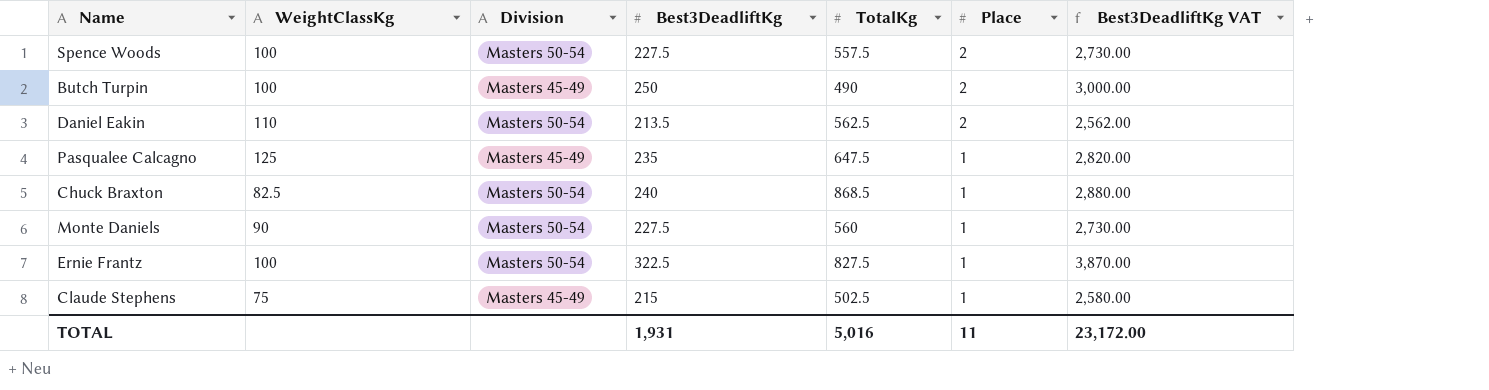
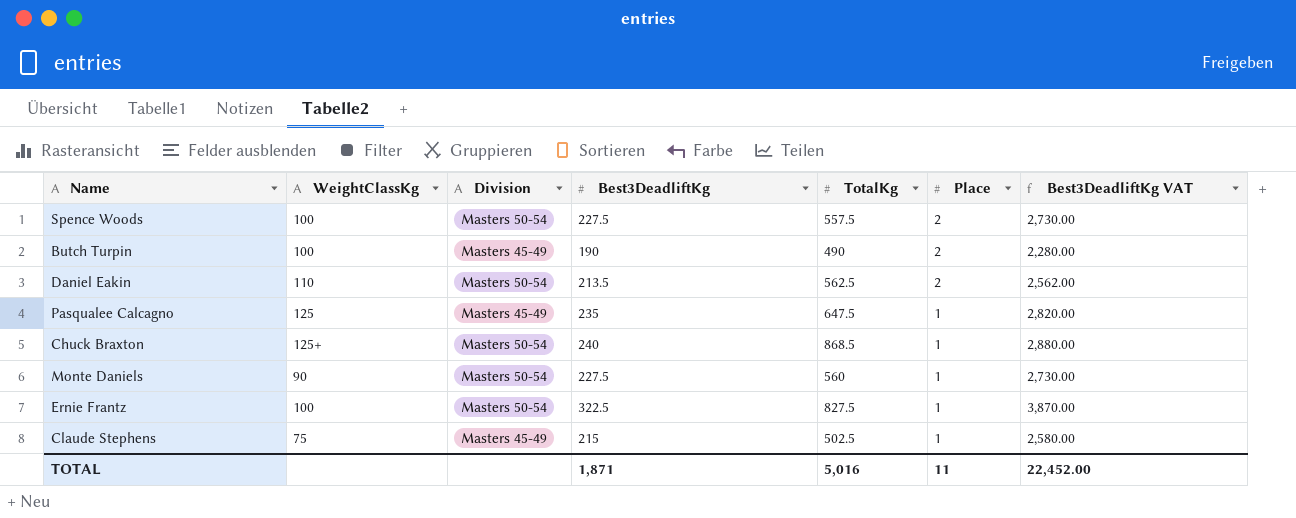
Butch Turpin | Best3DeadliftKg: 250 -> 190
Butch Turpin | Best3DeadliftKg VAT: 3,000.00 -> 2,280.00
Chuck Braxton | WeightClassKg: 82.5 -> 125+
TOTAL | Best3DeadliftKg: 1,931 -> 1,871
TOTAL | Best3DeadliftKg VAT: 23,172.00 -> 22,452.00

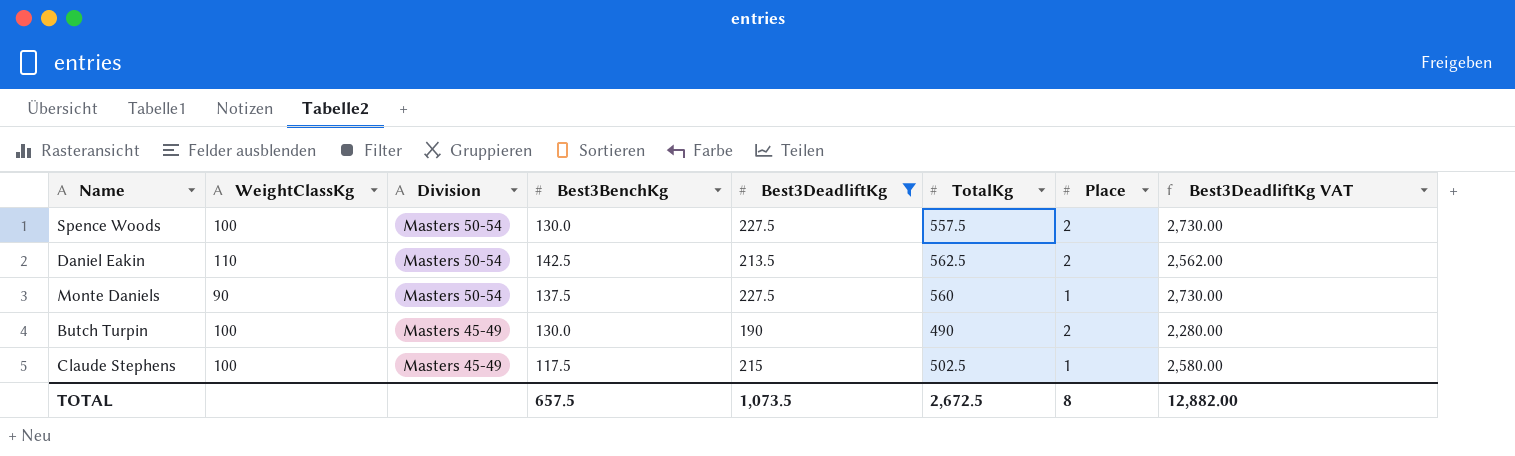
filter: none -> Best3DeadliftKg <= 227.5
row order: Place descending -> Division descending
column Best3BenchKg | position: none -> 4
Claude Stephens | WeightClassKg: 75 -> 100
TOTAL | Best3DeadliftKg: 1,871 -> 1,073.5
TOTAL | TotalKg: 5,016 -> 2,672.5
TOTAL | Place: 11 -> 8
TOTAL | Best3DeadliftKg VAT: 22,452.00 -> 12,882.00

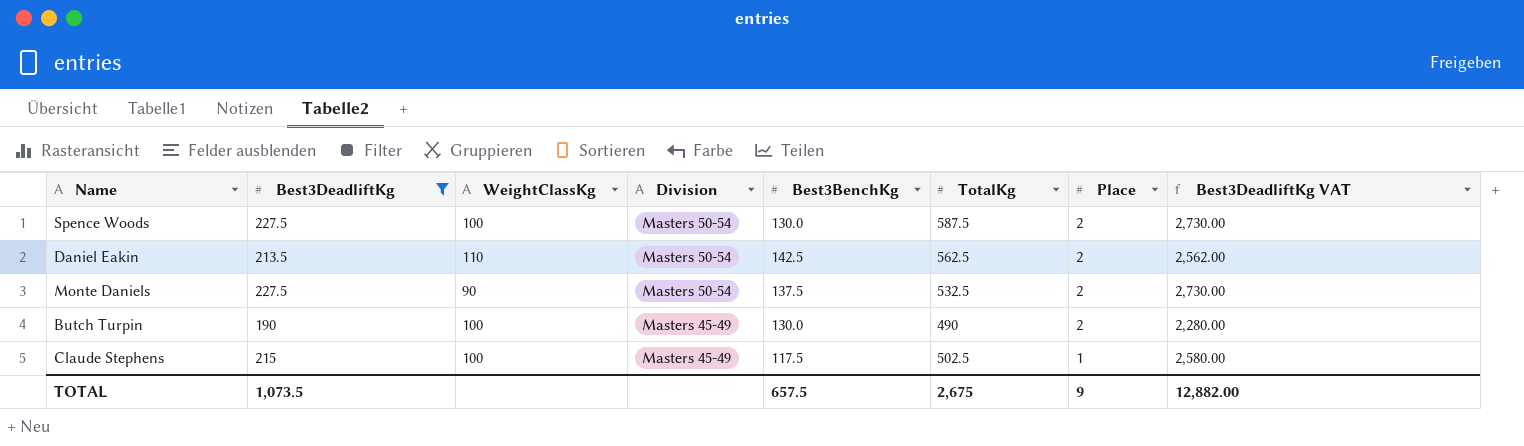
column Best3DeadliftKg | position: 5 -> 2
Spence Woods | TotalKg: 557.5 -> 587.5
Monte Daniels | TotalKg: 560 -> 532.5
Monte Daniels | Place: 1 -> 2
TOTAL | TotalKg: 2,672.5 -> 2,675
TOTAL | Place: 8 -> 9

